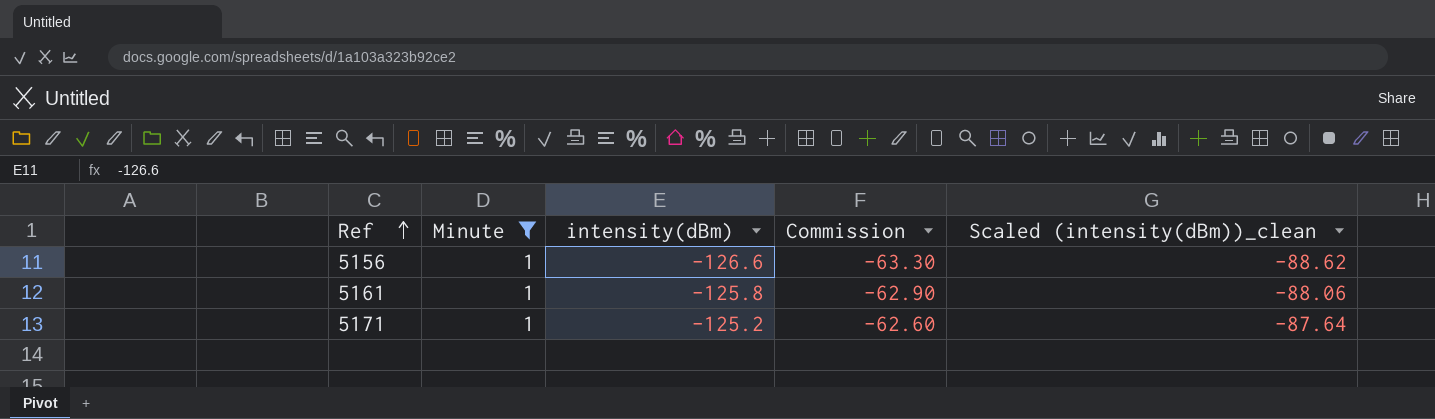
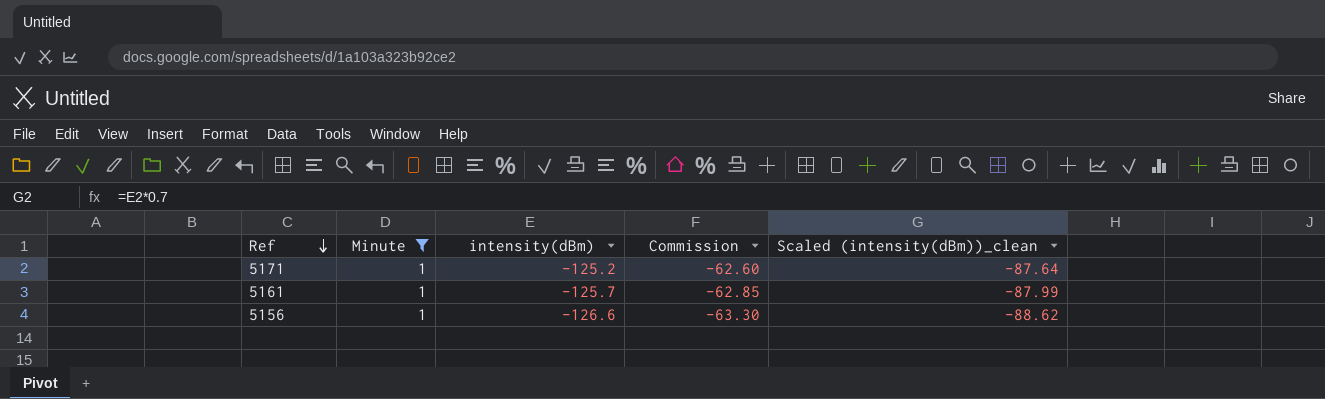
row order: Ref ascending -> Ref descending
5161 | intensity(dBm): -125.8 -> -125.7
5161 | Commission: -62.90 -> -62.85
5161 | Scaled (intensity(dBm))_clean: -88.06 -> -87.99

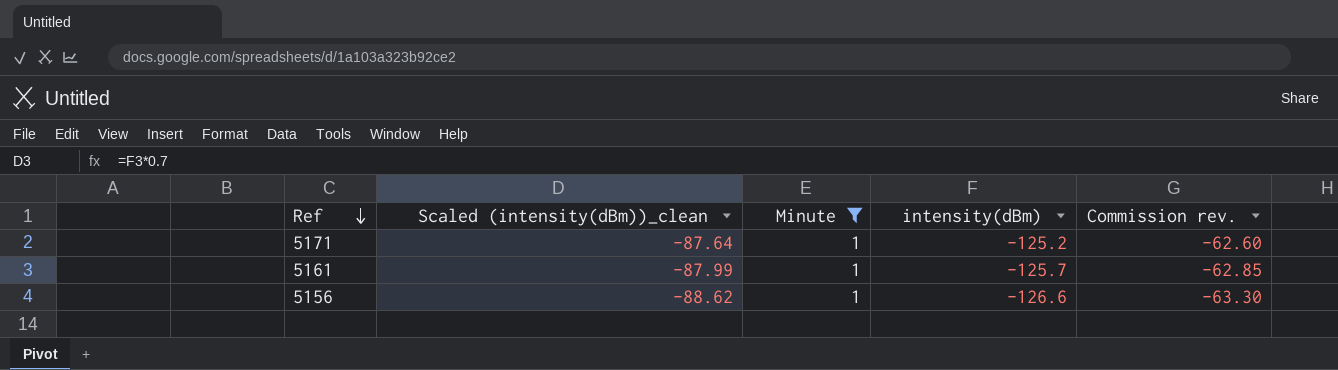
column Scaled (intensity(dBm))_clean | position: 5 -> 2
column name: Commission -> Commission rev.

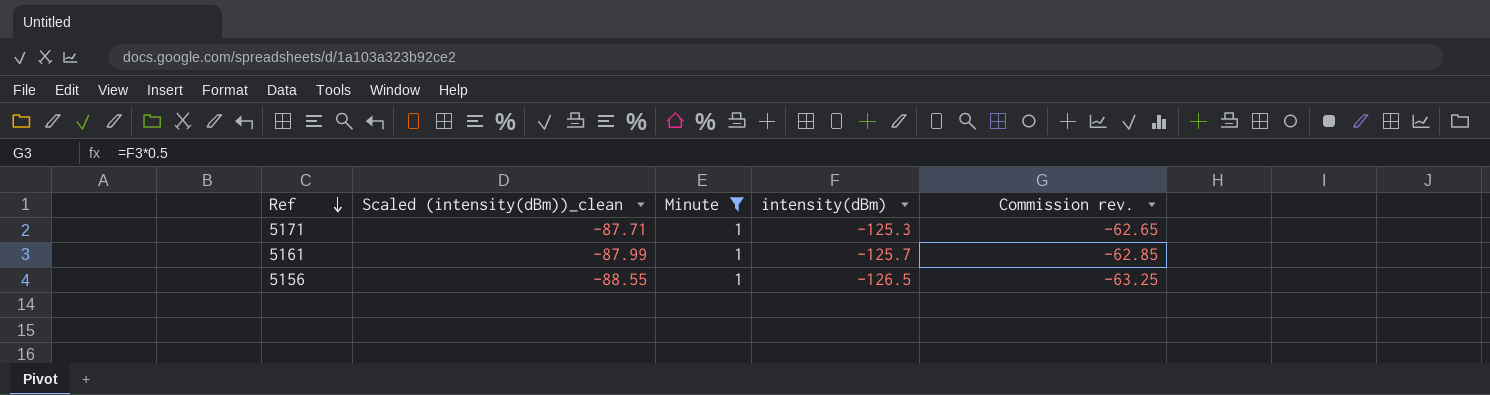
5171 | Scaled (intensity(dBm))_clean: -87.64 -> -87.71
5171 | intensity(dBm): -125.2 -> -125.3
5171 | Commission rev.: -62.60 -> -62.65
5156 | Scaled (intensity(dBm))_clean: -88.62 -> -88.55
5156 | intensity(dBm): -126.6 -> -126.5
5156 | Commission rev.: -63.30 -> -63.25

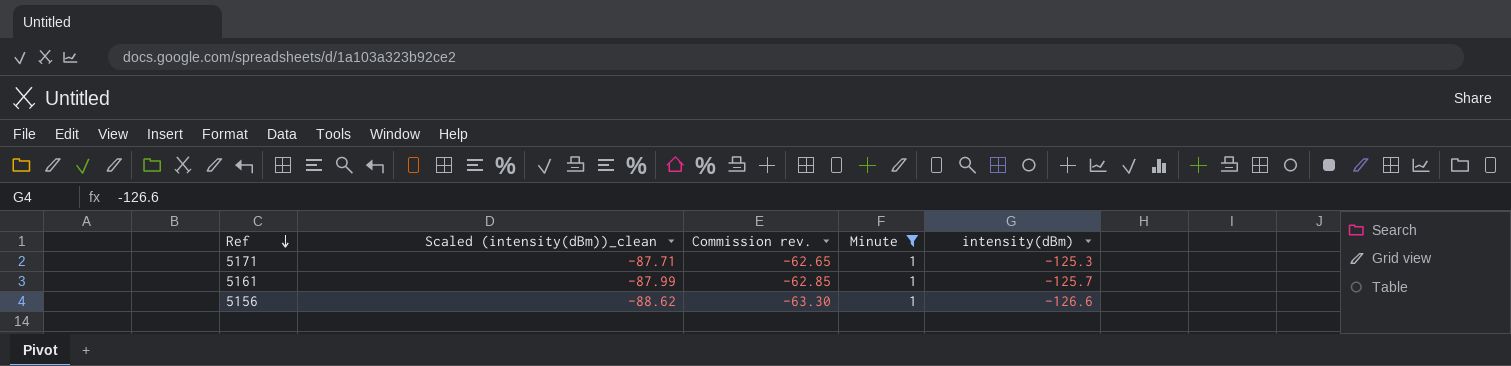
column Commission rev. | position: 5 -> 3
5156 | Scaled (intensity(dBm))_clean: -88.55 -> -88.62
5156 | Commission rev.: -63.25 -> -63.30
5156 | intensity(dBm): -126.5 -> -126.6

